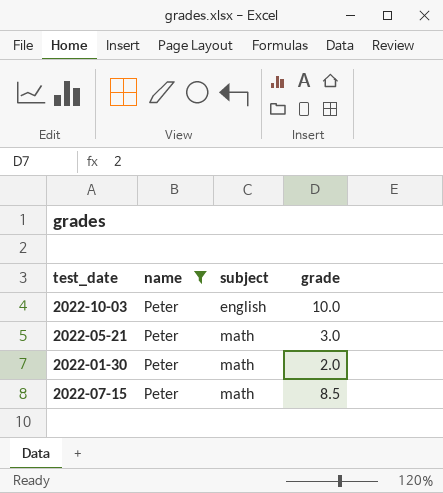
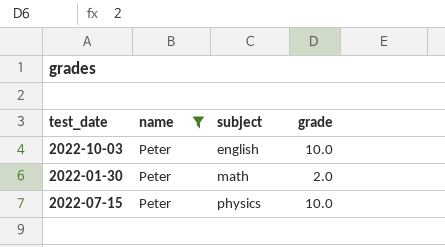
row 2022-05-21: Peter | math | 3.0 -> none
2022-07-15 | subject: math -> physics
2022-07-15 | grade: 8.5 -> 10.0

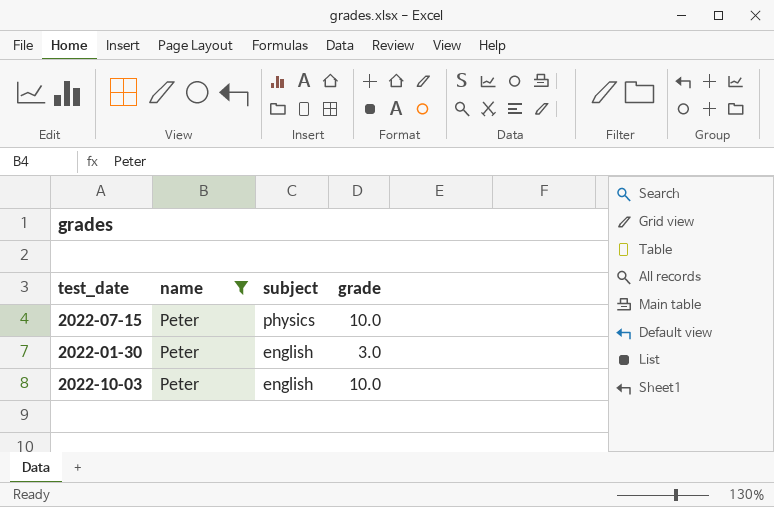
row order: subject ascending -> subject descending
2022-01-30 | subject: math -> english
2022-01-30 | grade: 2.0 -> 3.0

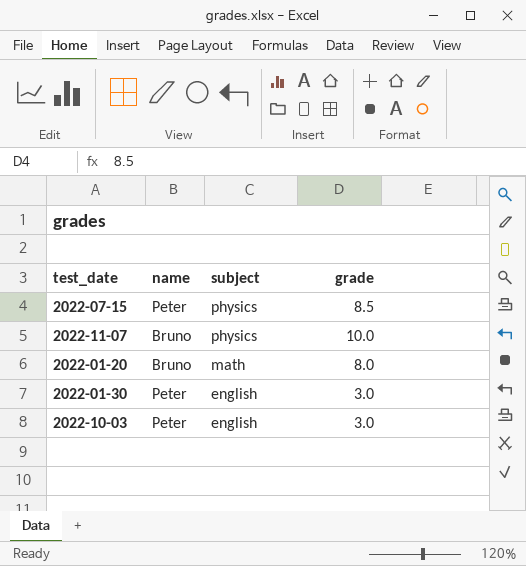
filter: name = Peter -> none
2022-07-15 | grade: 10.0 -> 8.5
2022-10-03 | grade: 10.0 -> 3.0

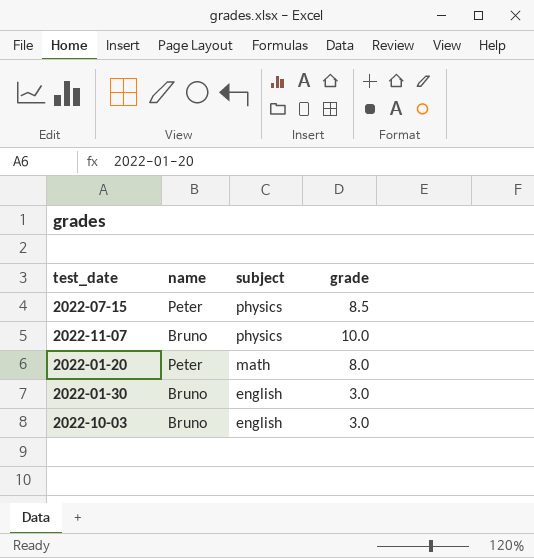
2022-01-20 | name: Bruno -> Peter
2022-01-30 | name: Peter -> Bruno
2022-10-03 | name: Peter -> Bruno

